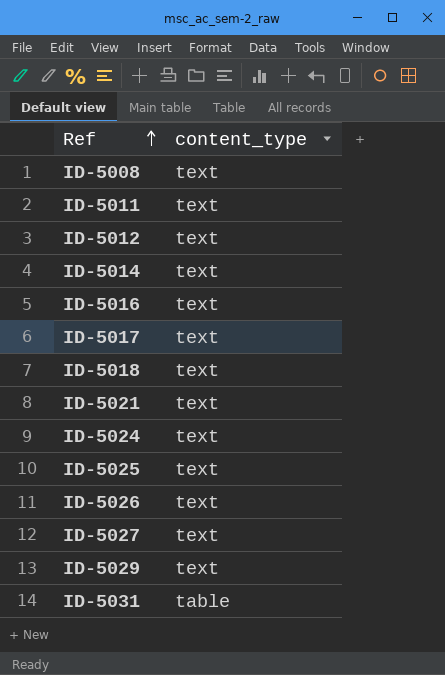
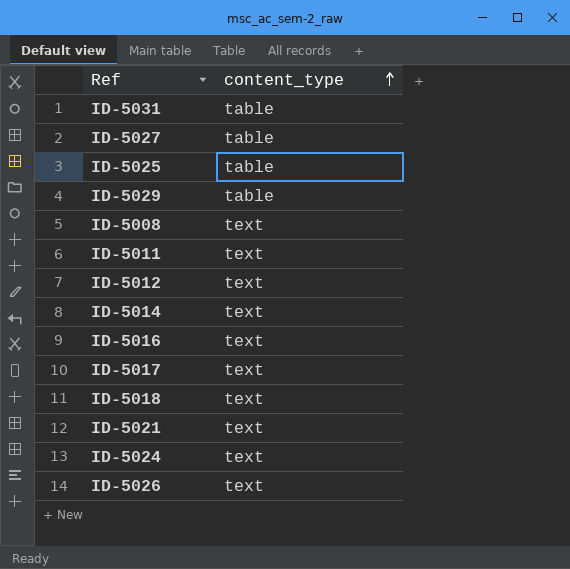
row order: Ref ascending -> content_type ascending
ID-5027 | content_type: text -> table
ID-5025 | content_type: text -> table
ID-5029 | content_type: text -> table

